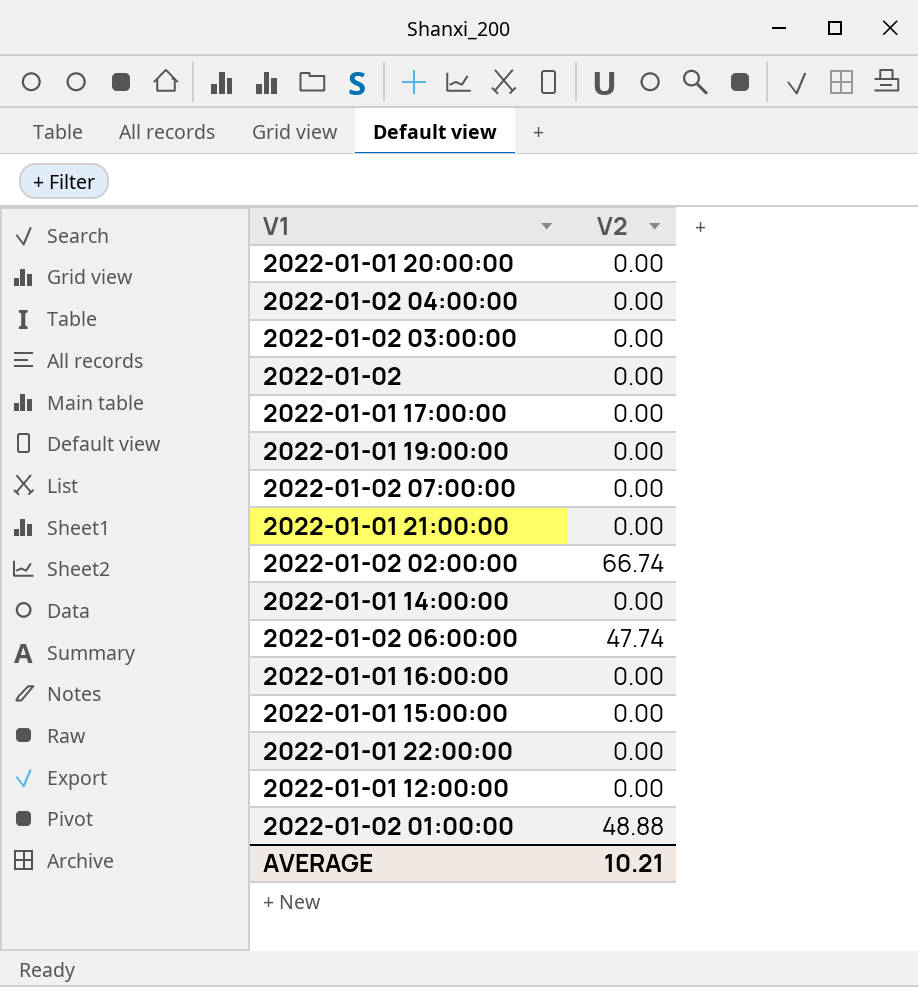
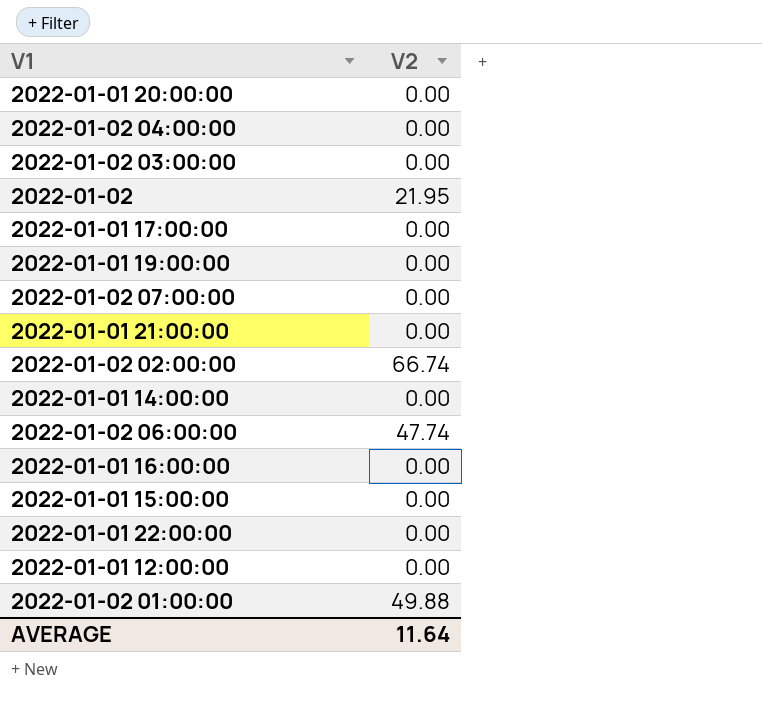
2022-01-02 | V2: 0.00 -> 21.95
2022-01-02 01:00:00 | V2: 48.88 -> 49.88
AVERAGE | V2: 10.21 -> 11.64

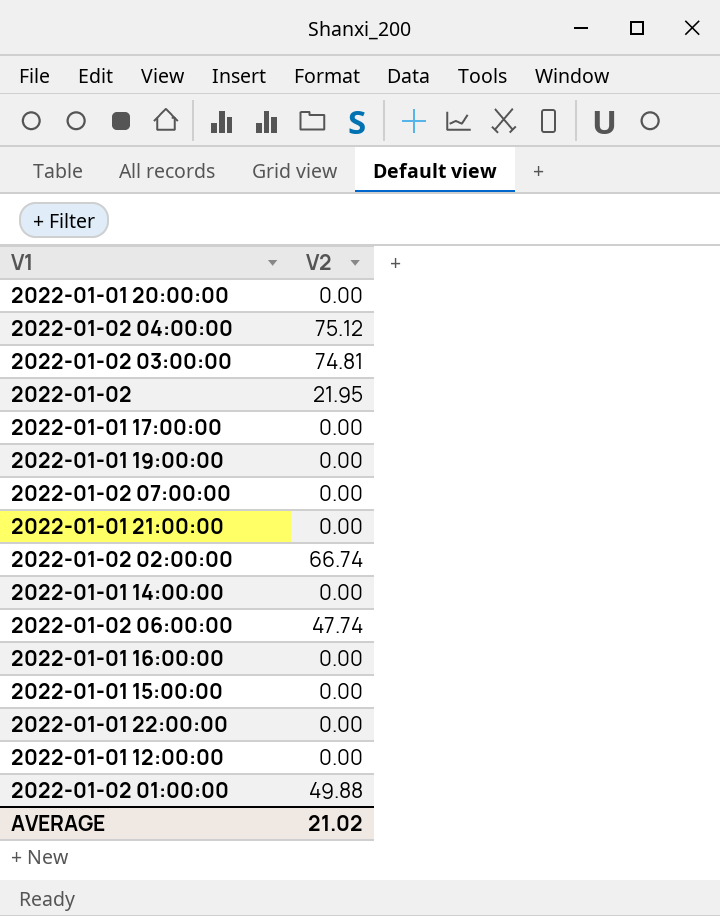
2022-01-02 04:00:00 | V2: 0.00 -> 75.12
2022-01-02 03:00:00 | V2: 0.00 -> 74.81
AVERAGE | V2: 11.64 -> 21.02

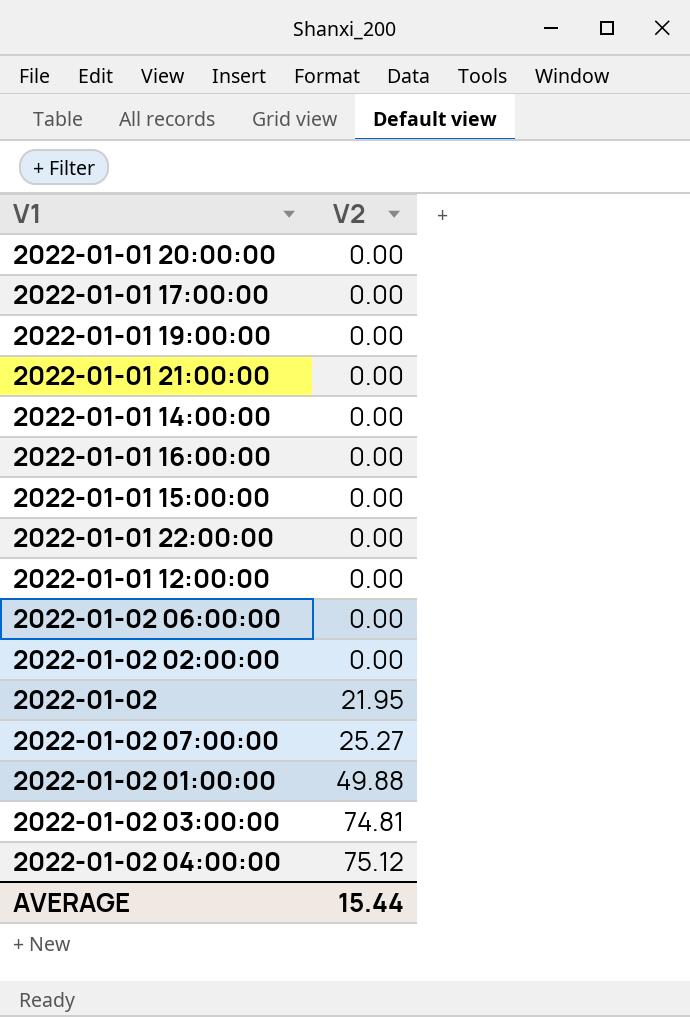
row order: none -> V2 ascending
2022-01-02 06:00:00 | V2: 47.74 -> 0.00
2022-01-02 02:00:00 | V2: 66.74 -> 0.00
2022-01-02 07:00:00 | V2: 0.00 -> 25.27
AVERAGE | V2: 21.02 -> 15.44

